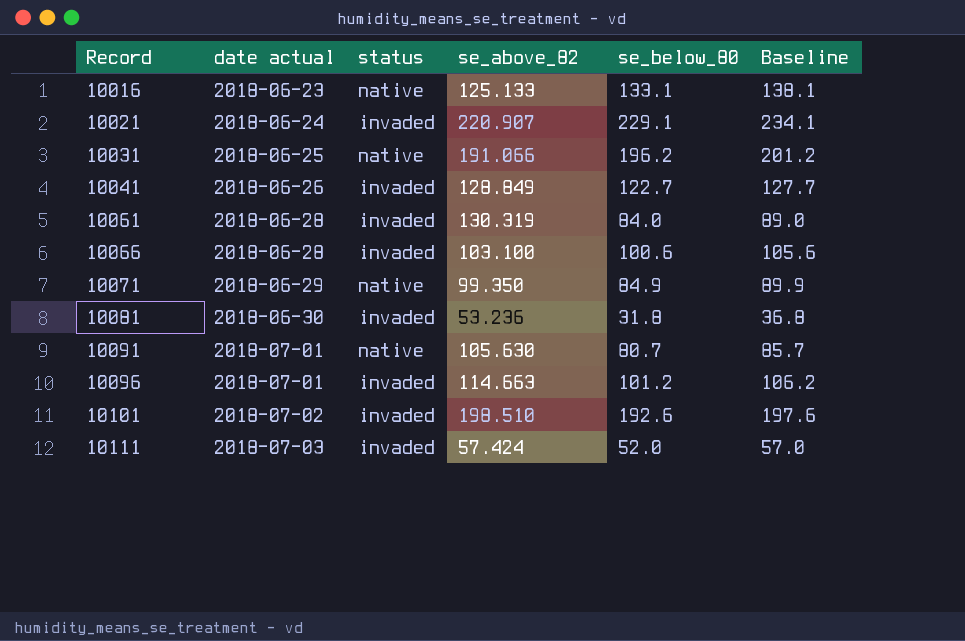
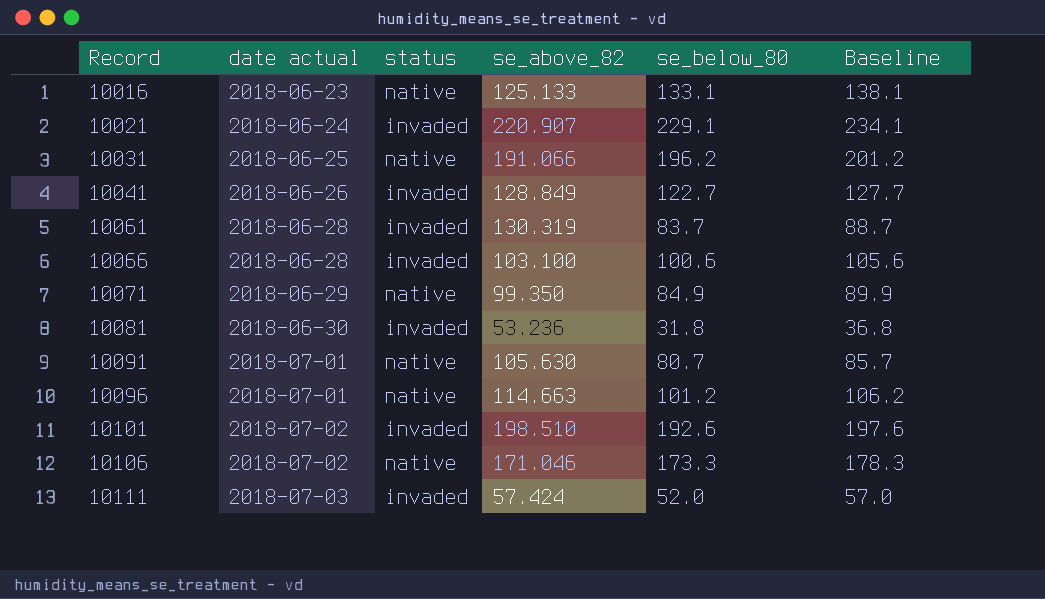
10061 | se_below_80: 84.0 -> 83.7
10061 | Baseline: 89.0 -> 88.7
10096 | status: invaded -> native
row 10106: none -> 2018-07-02 | native | 171.046 | 173.3 | 178.3

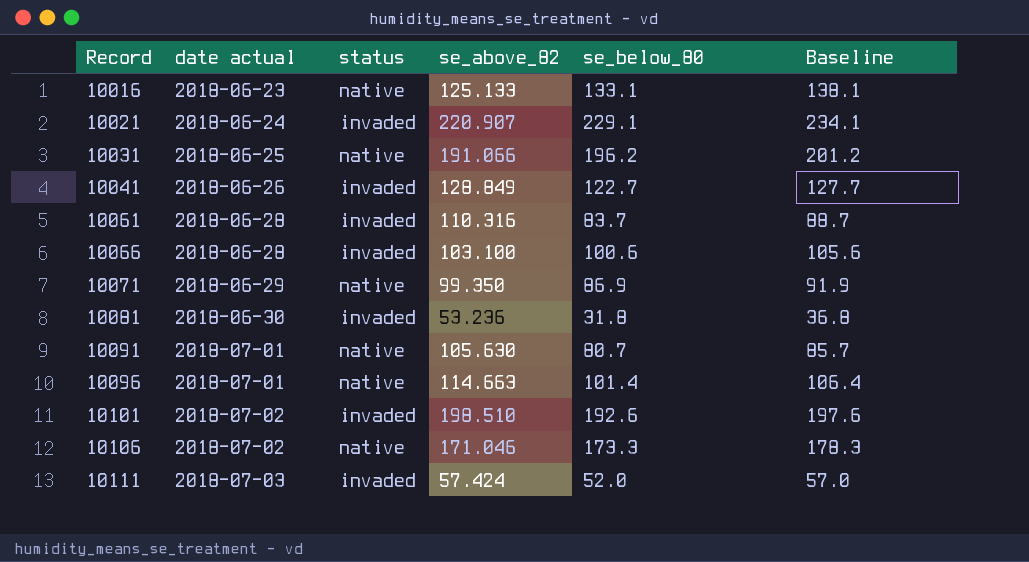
10061 | se_above_82: 130.319 -> 110.316
10071 | se_below_80: 84.9 -> 86.9
10071 | Baseline: 89.9 -> 91.9
10096 | se_below_80: 101.2 -> 101.4
10096 | Baseline: 106.2 -> 106.4

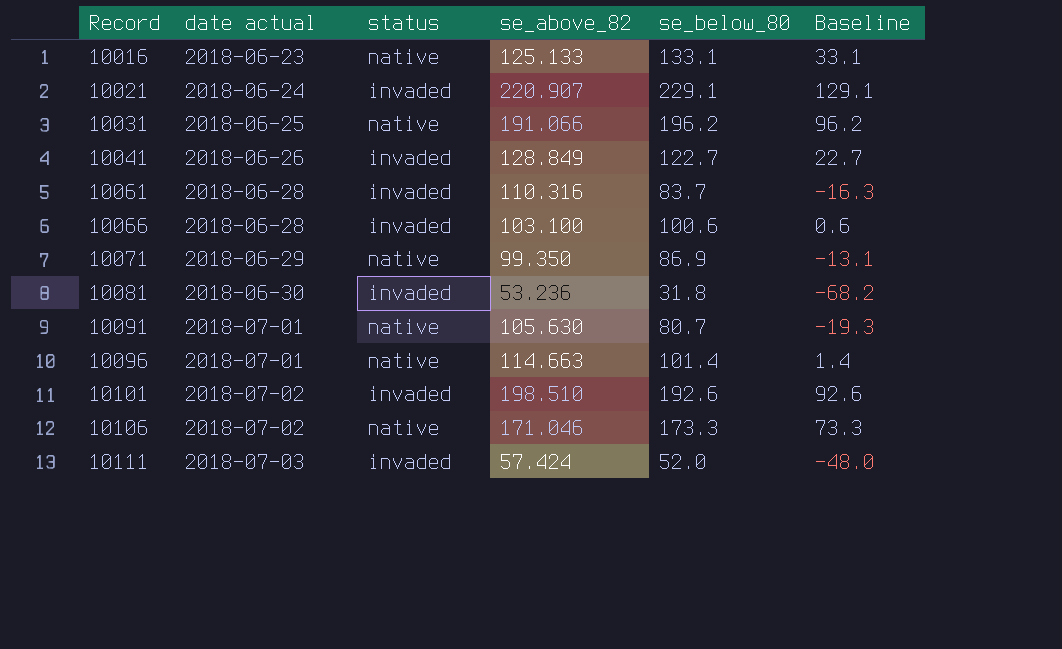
column Baseline | formula: [se_below_80] + 5 -> [se_below_80] - 100

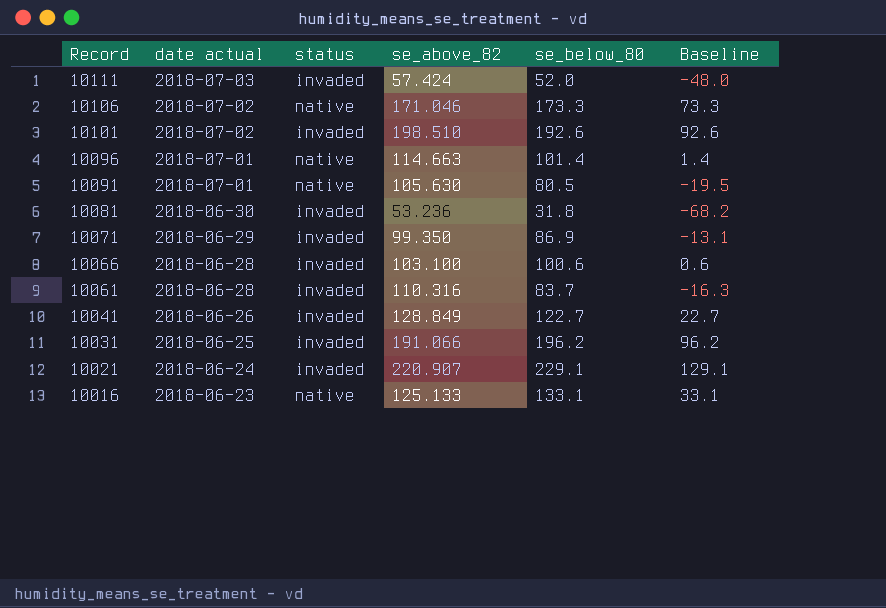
row order: Record ascending -> Record descending
10091 | se_below_80: 80.7 -> 80.5
10091 | Baseline: -19.3 -> -19.5
10071 | status: native -> invaded
10031 | status: native -> invaded

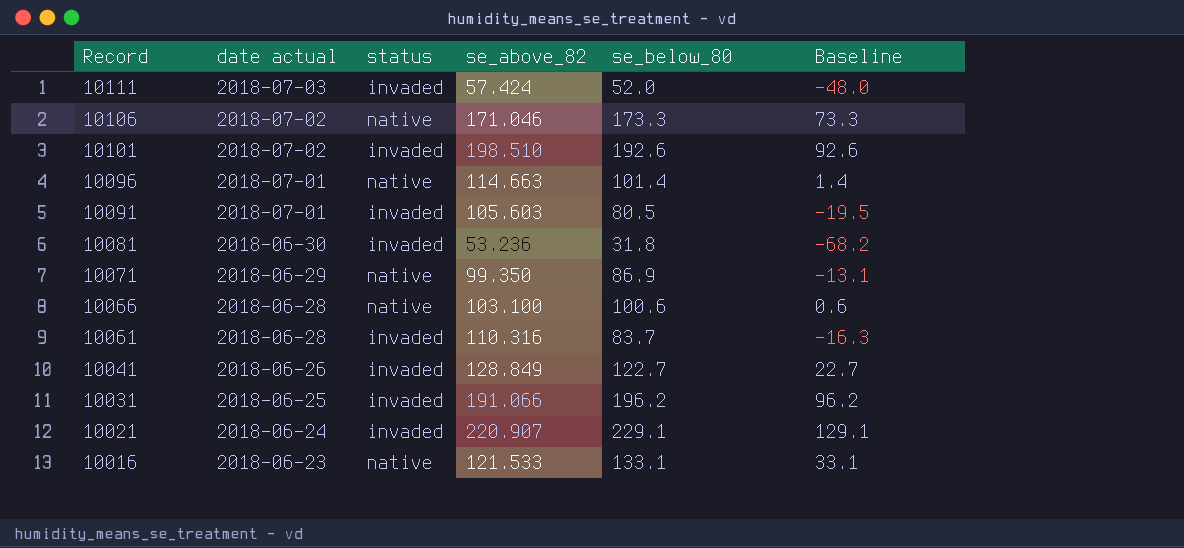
10091 | status: native -> invaded
10091 | se_above_82: 105.630 -> 105.603
10071 | status: invaded -> native
10066 | status: invaded -> native
10016 | se_above_82: 125.133 -> 121.533

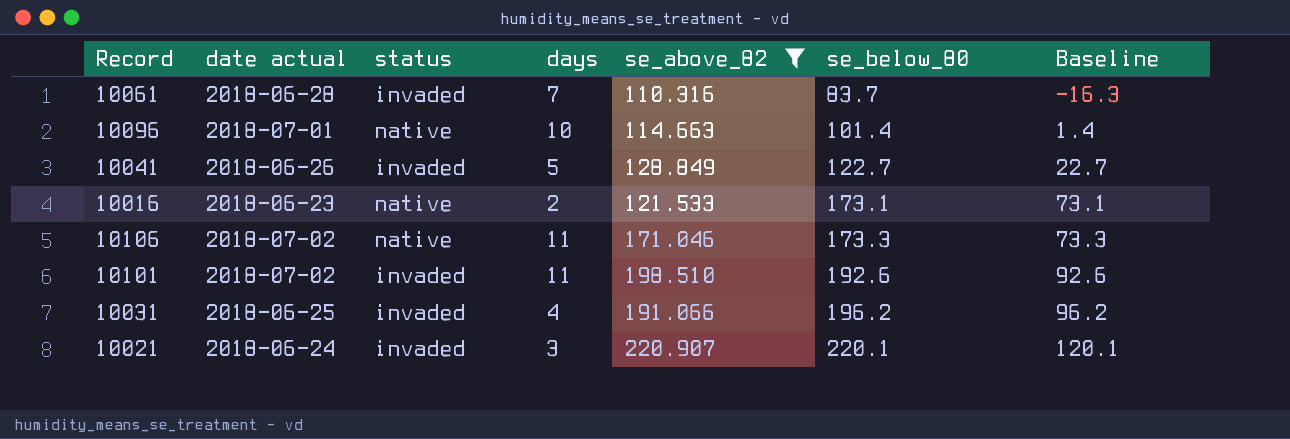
filter: none -> se_above_82 >= 110.316
row order: Record descending -> se_below_80 ascending
column days | position: none -> 4
10016 | se_below_80: 133.1 -> 173.1
10016 | Baseline: 33.1 -> 73.1
10021 | se_below_80: 229.1 -> 220.1
10021 | Baseline: 129.1 -> 120.1

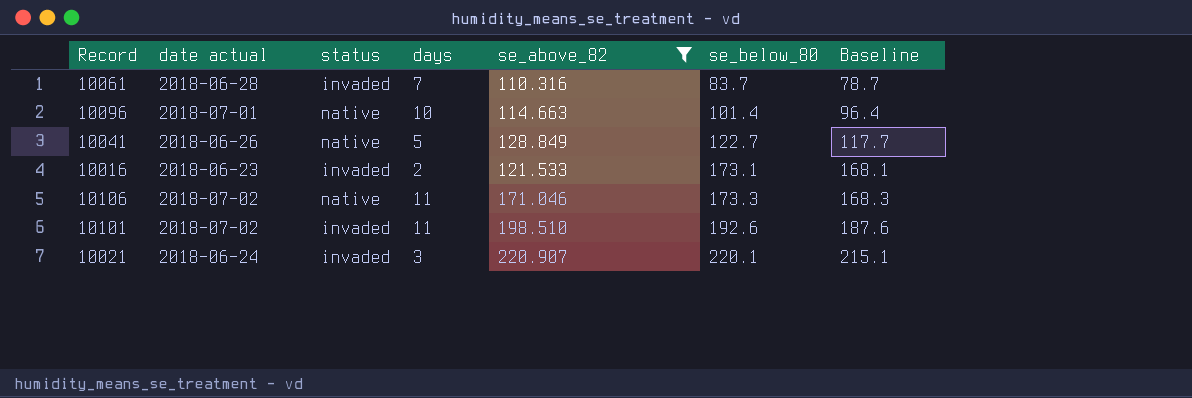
column Baseline | formula: [se_below_80] - 100 -> [se_below_80] - 5
row 10031: 2018-06-25 | invaded | 4 | 191.066 | 196.2 | 96.2 -> none
10041 | status: invaded -> native
10016 | status: native -> invaded

